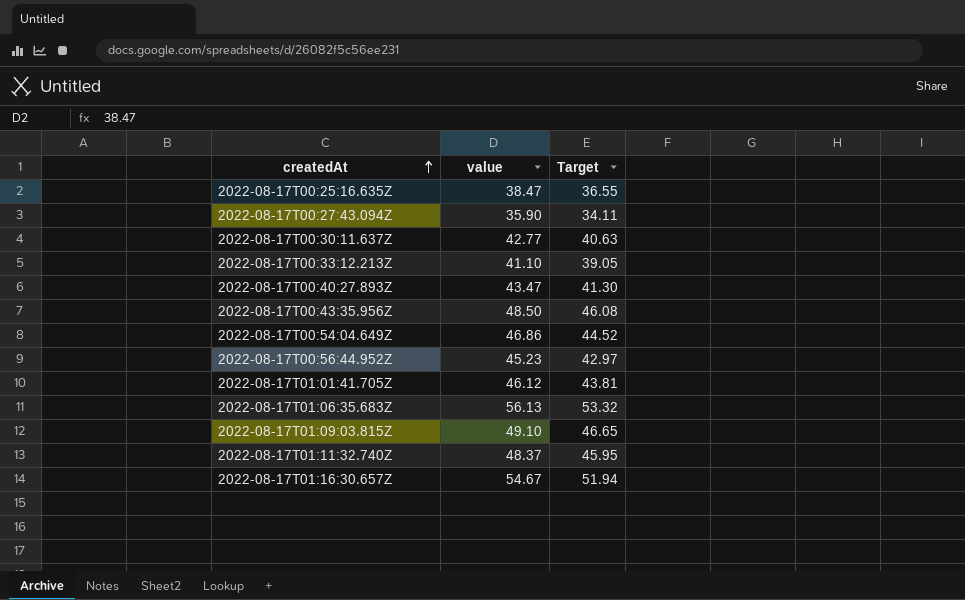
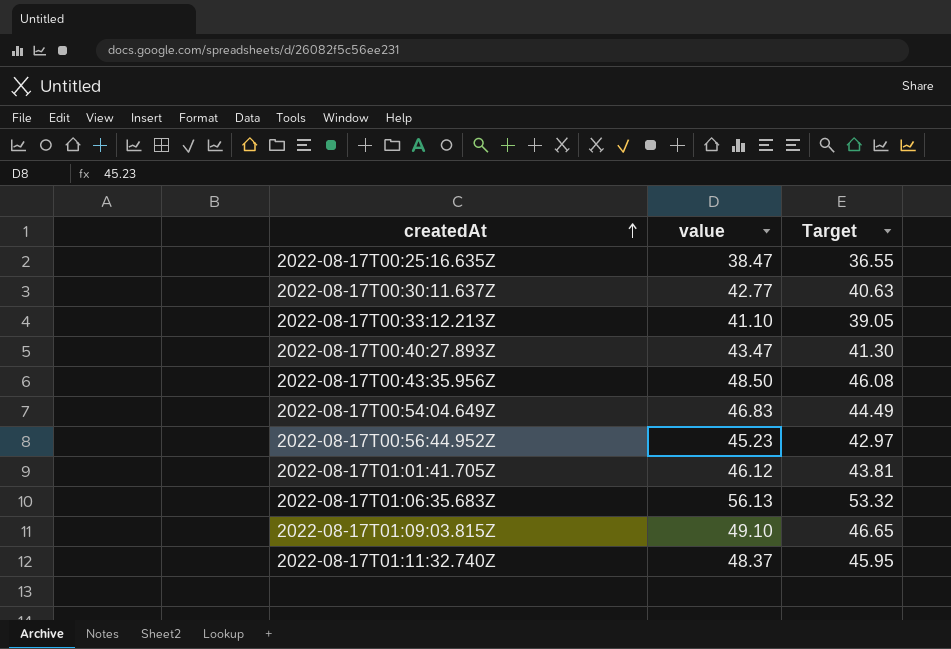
row 2022-08-17T00:27:43.094Z: 35.90 | 34.11 -> none
row 2022-08-17T01:16:30.657Z: 54.67 | 51.94 -> none
2022-08-17T00:54:04.649Z | value: 46.86 -> 46.83
2022-08-17T00:54:04.649Z | Target: 44.52 -> 44.49

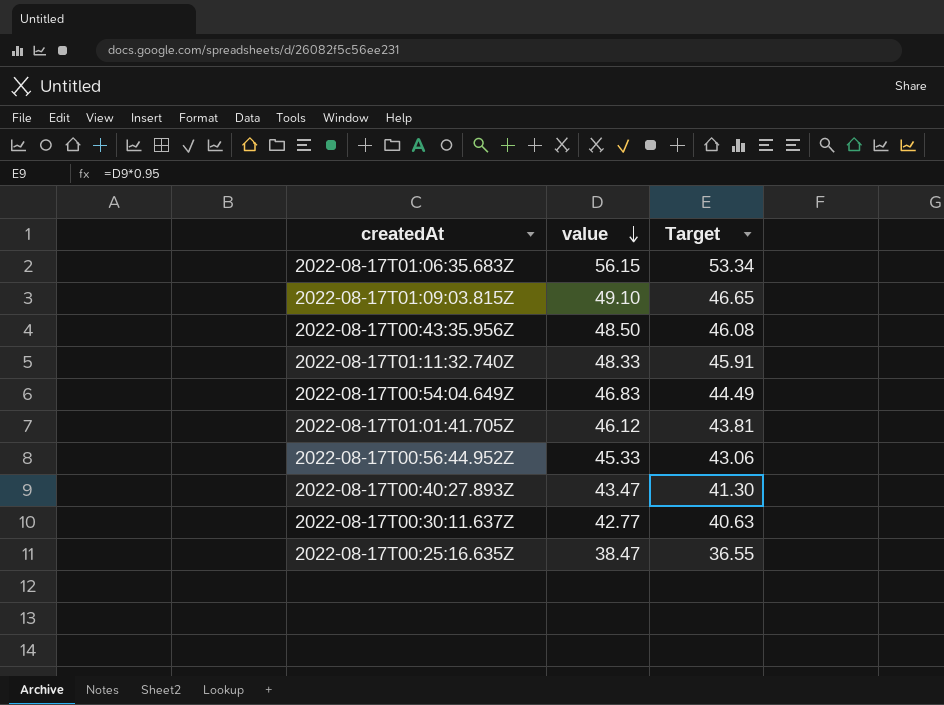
row order: createdAt ascending -> value descending
row 2022-08-17T00:33:12.213Z: 41.10 | 39.05 -> none
2022-08-17T01:06:35.683Z | value: 56.13 -> 56.15
2022-08-17T01:06:35.683Z | Target: 53.32 -> 53.34
2022-08-17T01:11:32.740Z | value: 48.37 -> 48.33
2022-08-17T01:11:32.740Z | Target: 45.95 -> 45.91
2022-08-17T00:56:44.952Z | value: 45.23 -> 45.33
2022-08-17T00:56:44.952Z | Target: 42.97 -> 43.06

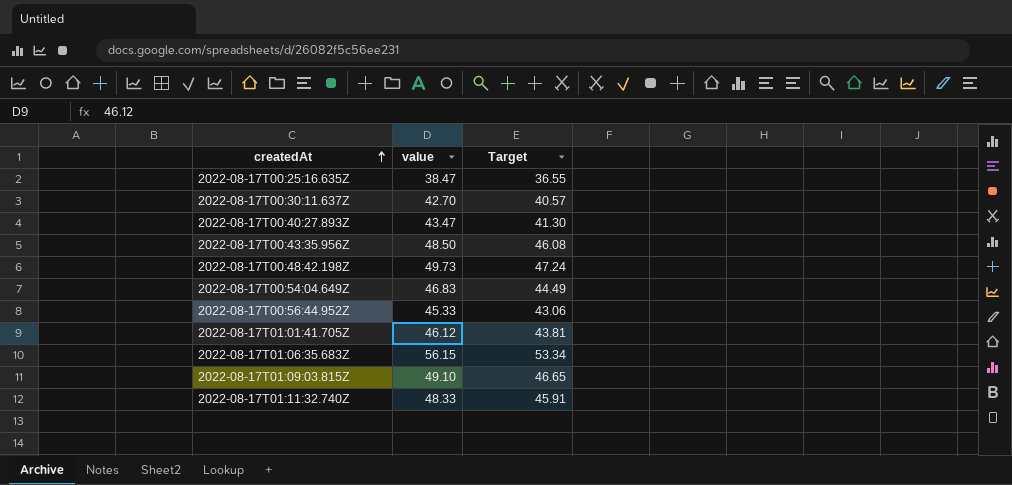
row order: value descending -> createdAt ascending
2022-08-17T00:30:11.637Z | value: 42.77 -> 42.70
2022-08-17T00:30:11.637Z | Target: 40.63 -> 40.57
row 2022-08-17T00:48:42.198Z: none -> 49.73 | 47.24

